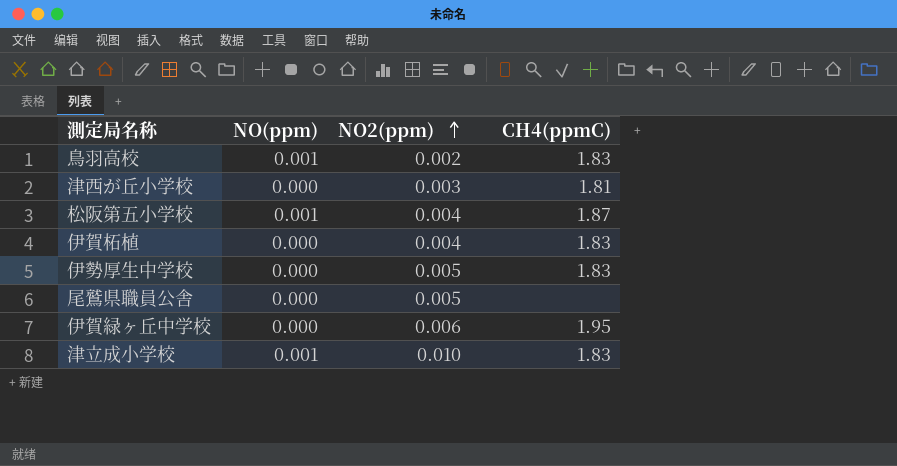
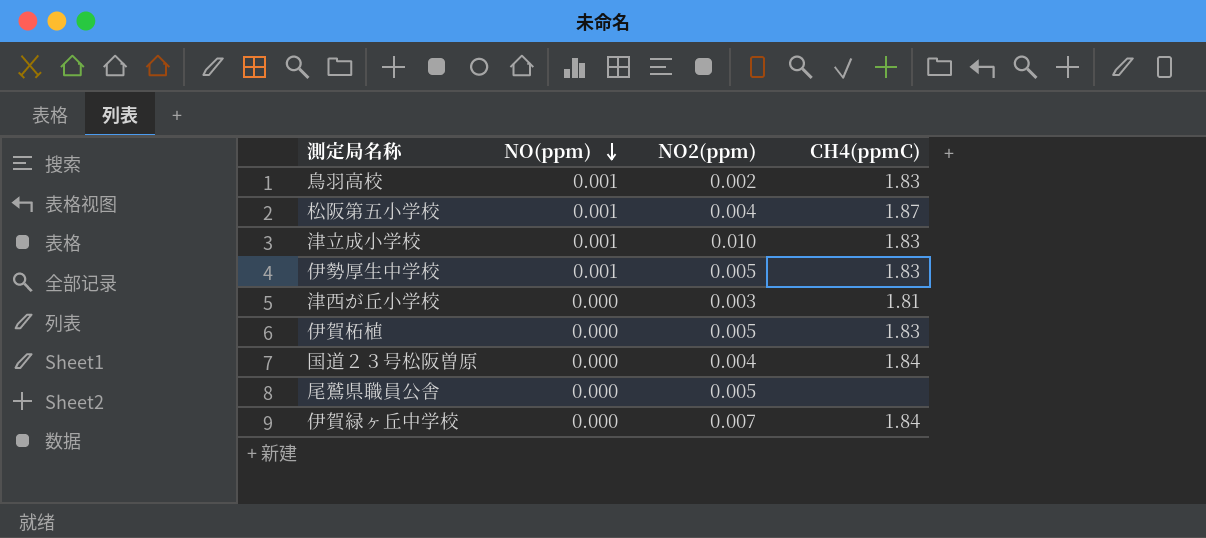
row order: NO2(ppm) ascending -> NO(ppm) descending
伊勢厚生中学校 | NO(ppm): 0.000 -> 0.001
伊賀柘植 | NO2(ppm): 0.004 -> 0.005
row 国道２３号松阪曽原: none -> 0.000 | 0.004 | 1.84
伊賀緑ヶ丘中学校 | NO2(ppm): 0.006 -> 0.007
伊賀緑ヶ丘中学校 | CH4(ppmC): 1.95 -> 1.84

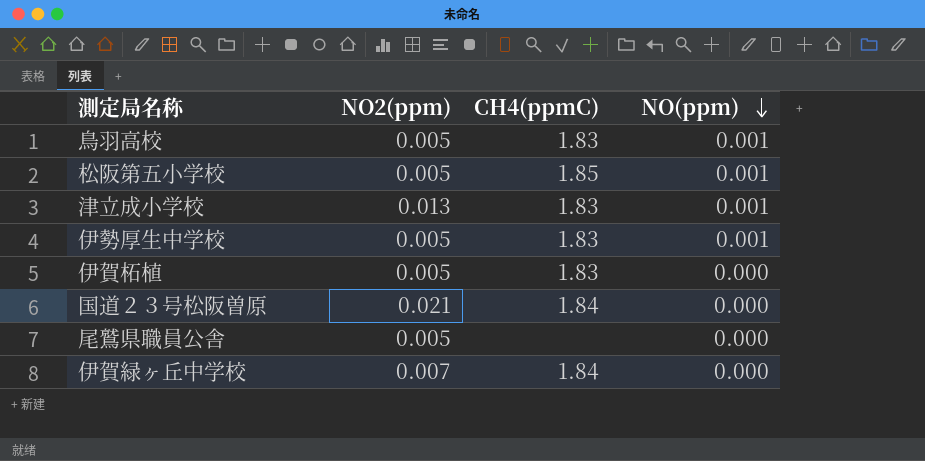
column NO(ppm) | position: 2 -> 4
row 津西が丘小学校: 0.000 | 0.003 | 1.81 -> none
鳥羽高校 | NO2(ppm): 0.002 -> 0.005
松阪第五小学校 | NO2(ppm): 0.004 -> 0.005
松阪第五小学校 | CH4(ppmC): 1.87 -> 1.85
津立成小学校 | NO2(ppm): 0.010 -> 0.013
国道２３号松阪曽原 | NO2(ppm): 0.004 -> 0.021

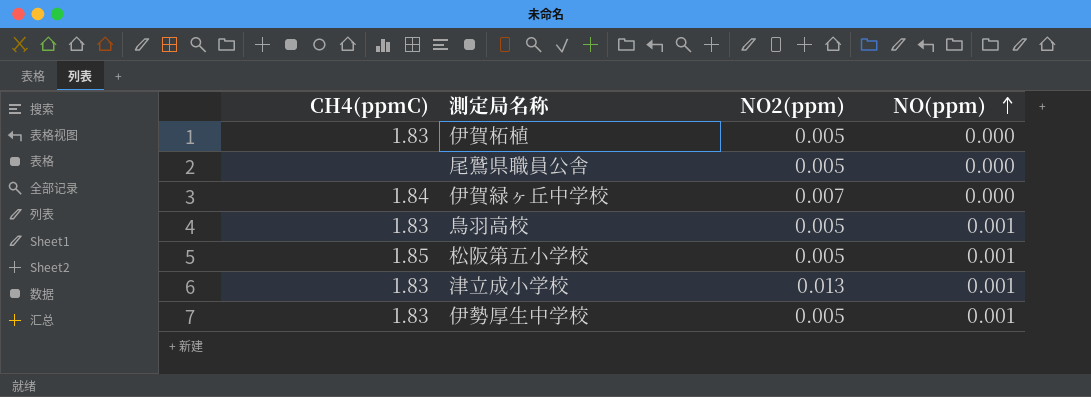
row order: NO(ppm) descending -> NO(ppm) ascending
column CH4(ppmC) | position: 3 -> 1
row 国道２３号松阪曽原: 0.021 | 1.84 | 0.000 -> none

